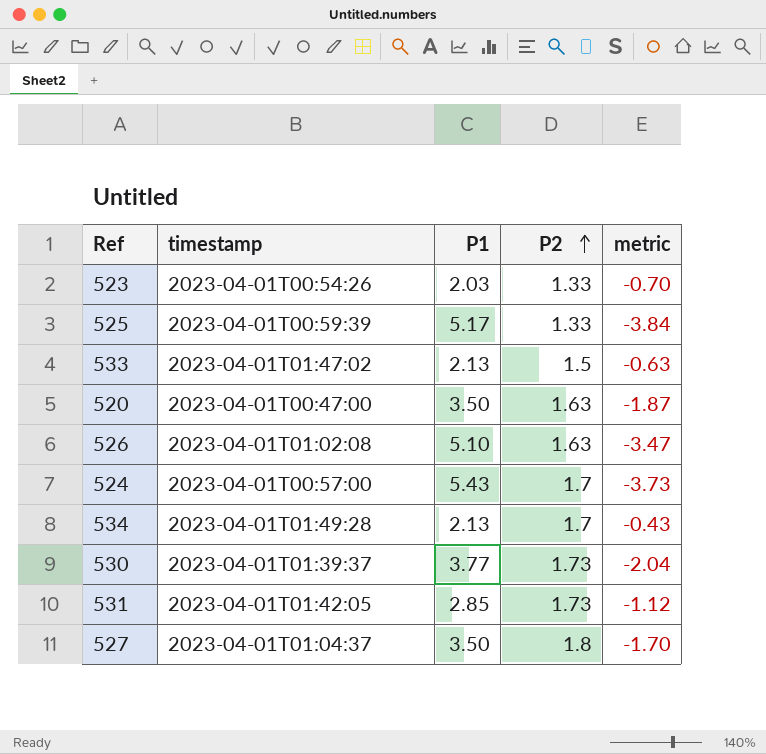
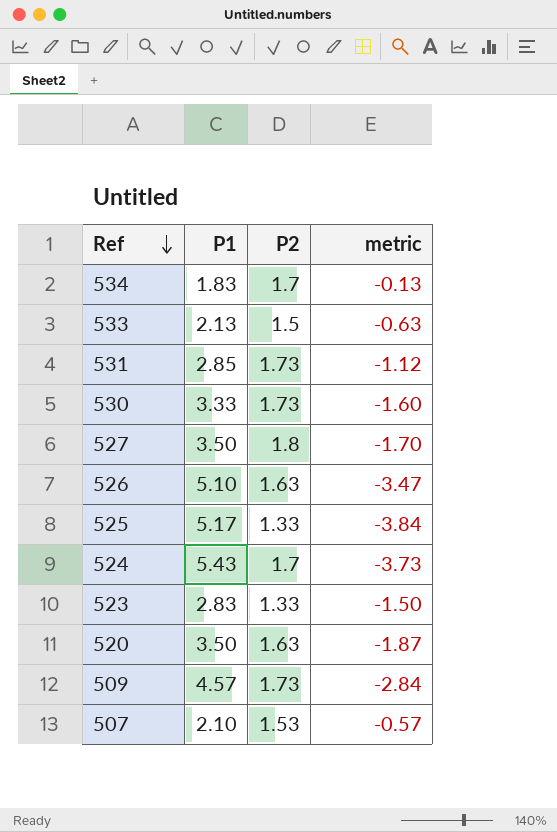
row order: P2 ascending -> Ref descending
column timestamp | position: 2 -> none
534 | P1: 2.13 -> 1.83
534 | metric: -0.43 -> -0.13
530 | P1: 3.77 -> 3.33
530 | metric: -2.04 -> -1.60
523 | P1: 2.03 -> 2.83
523 | metric: -0.70 -> -1.50
row 509: none -> 4.57 | 1.73 | -2.84
row 507: none -> 2.10 | 1.53 | -0.57

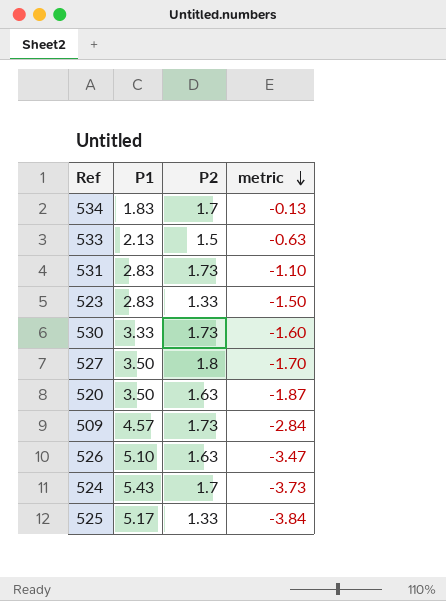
row order: Ref descending -> metric descending
row 507: 2.10 | 1.53 | -0.57 -> none
531 | P1: 2.85 -> 2.83
531 | metric: -1.12 -> -1.10

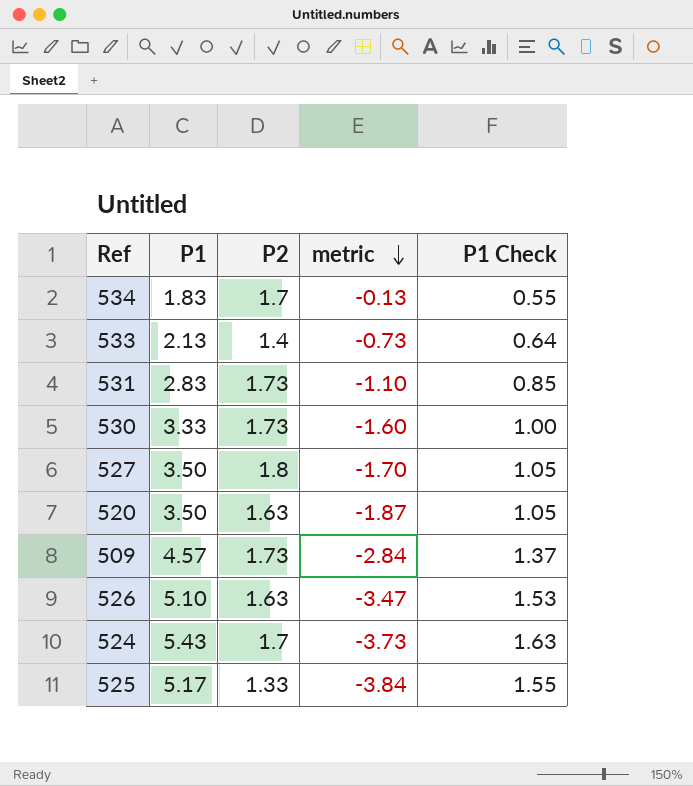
column P1 Check | formula: none -> [P1] * 0.3
row 523: 2.83 | 1.33 | -1.50 -> none
533 | P2: 1.5 -> 1.4
533 | metric: -0.63 -> -0.73

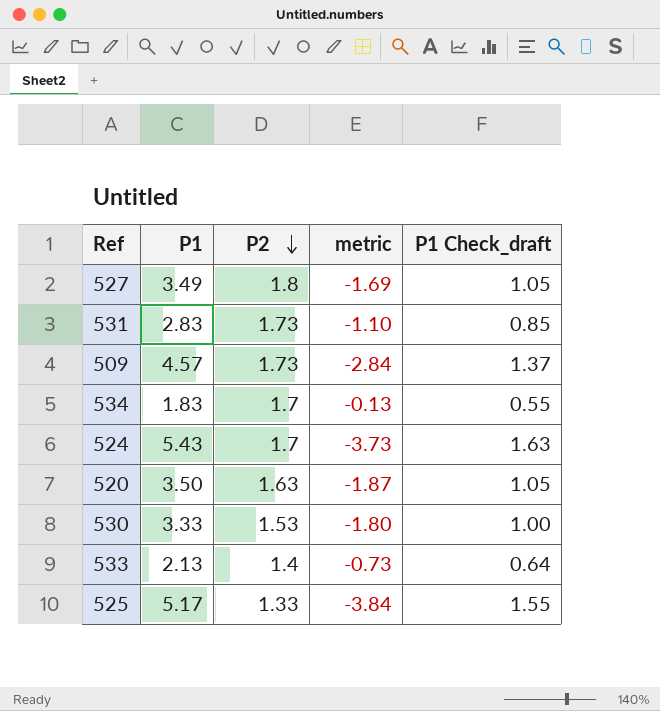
row order: metric descending -> P2 descending
column name: P1 Check -> P1 Check_draft
row 526: 5.10 | 1.63 | -3.47 | 1.53 -> none
527 | P1: 3.50 -> 3.49
527 | metric: -1.70 -> -1.69
530 | P2: 1.73 -> 1.53
530 | metric: -1.60 -> -1.80

